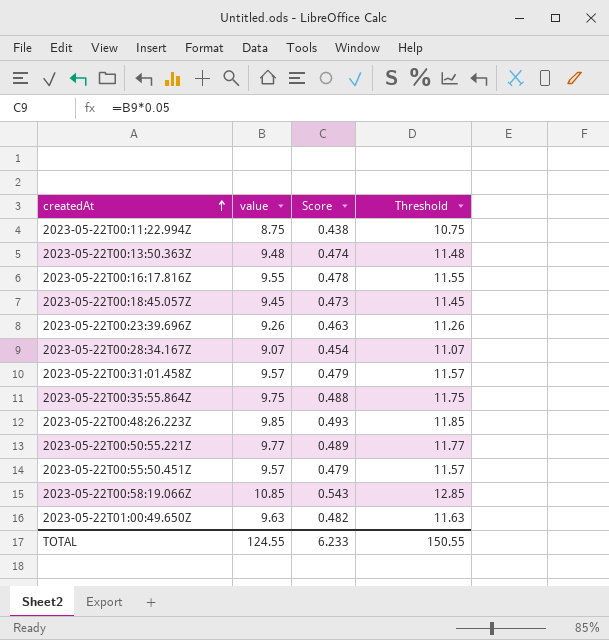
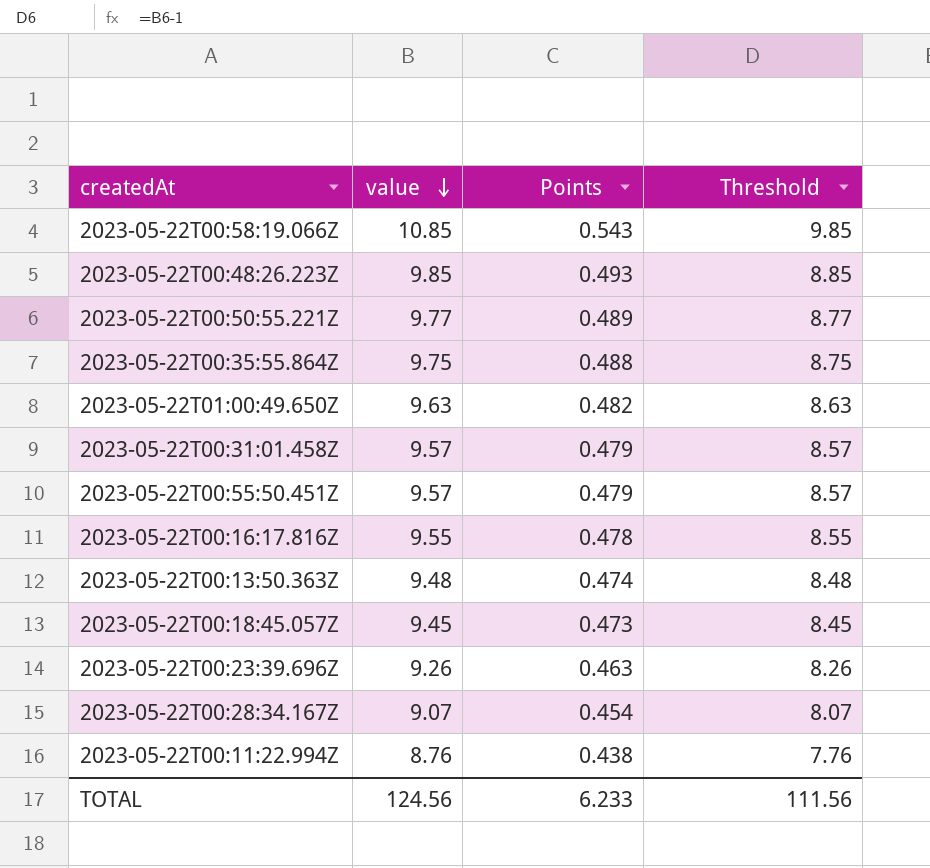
row order: createdAt ascending -> value descending
column name: Score -> Points
column Threshold | formula: [value] + 2 -> [value] - 1
2023-05-22T00:11:22.994Z | value: 8.75 -> 8.76
TOTAL | value: 124.55 -> 124.56
TOTAL | Threshold: 150.55 -> 111.56

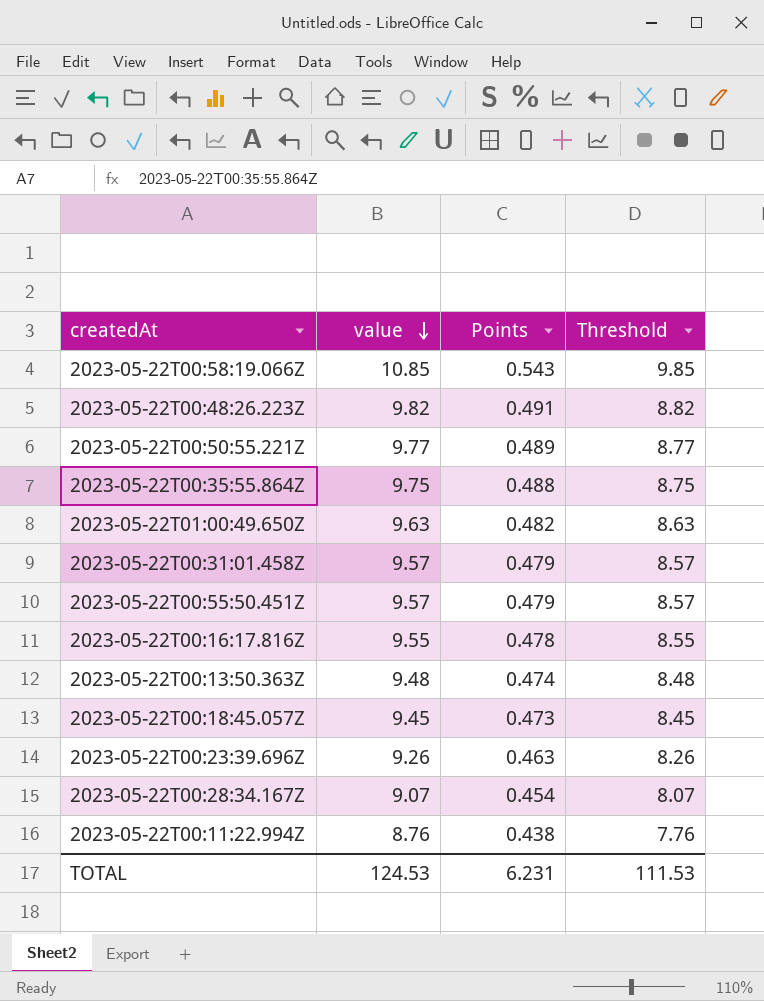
2023-05-22T00:48:26.223Z | value: 9.85 -> 9.82
2023-05-22T00:48:26.223Z | Points: 0.493 -> 0.491
2023-05-22T00:48:26.223Z | Threshold: 8.85 -> 8.82
TOTAL | value: 124.56 -> 124.53
TOTAL | Points: 6.233 -> 6.231
TOTAL | Threshold: 111.56 -> 111.53

